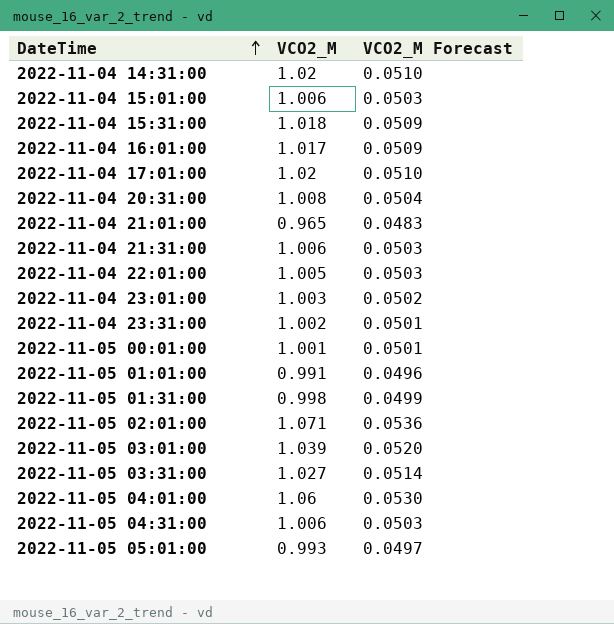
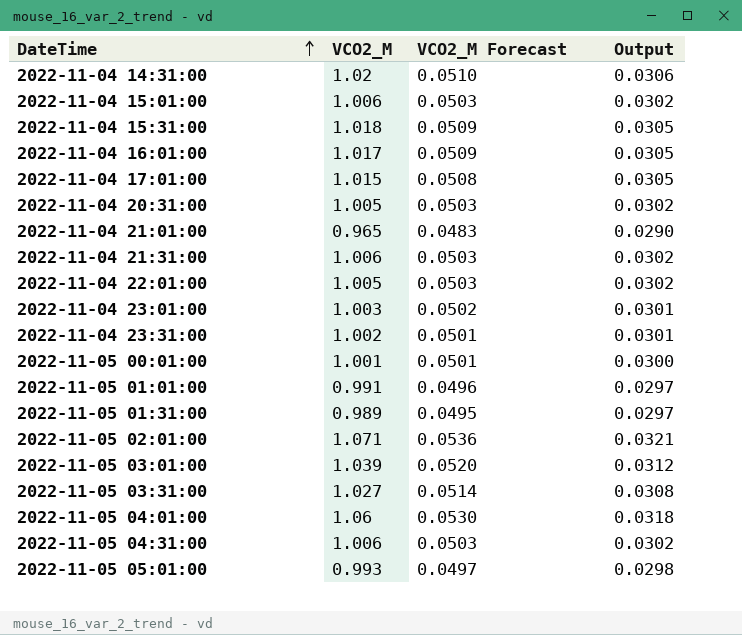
column Output | formula: none -> [VCO2_M] * 0.03
2022-11-04 17:01:00 | VCO2_M: 1.02 -> 1.015
2022-11-04 17:01:00 | VCO2_M Forecast: 0.0510 -> 0.0508
2022-11-04 20:31:00 | VCO2_M: 1.008 -> 1.005
2022-11-04 20:31:00 | VCO2_M Forecast: 0.0504 -> 0.0503
2022-11-05 01:31:00 | VCO2_M: 0.998 -> 0.989
2022-11-05 01:31:00 | VCO2_M Forecast: 0.0499 -> 0.0495

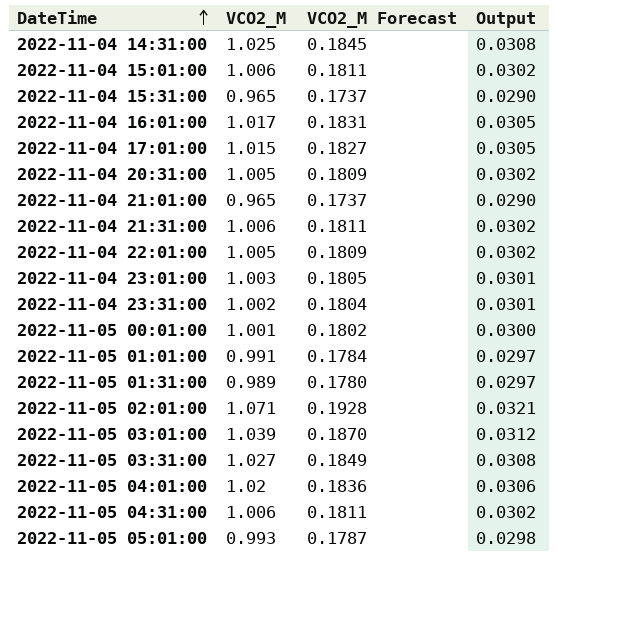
column VCO2_M Forecast | formula: [VCO2_M] * 0.05 -> [VCO2_M] * 0.18
2022-11-04 14:31:00 | VCO2_M: 1.02 -> 1.025
2022-11-04 14:31:00 | Output: 0.0306 -> 0.0308
2022-11-04 15:31:00 | VCO2_M: 1.018 -> 0.965
2022-11-04 15:31:00 | Output: 0.0305 -> 0.0290
2022-11-05 04:01:00 | VCO2_M: 1.06 -> 1.02
2022-11-05 04:01:00 | Output: 0.0318 -> 0.0306

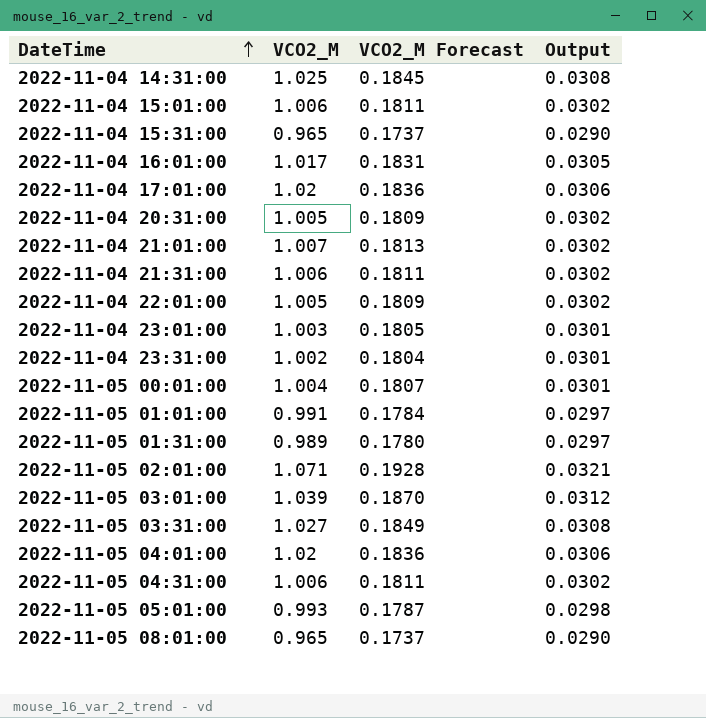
2022-11-04 17:01:00 | VCO2_M: 1.015 -> 1.02
2022-11-04 17:01:00 | VCO2_M Forecast: 0.1827 -> 0.1836
2022-11-04 17:01:00 | Output: 0.0305 -> 0.0306
2022-11-04 21:01:00 | VCO2_M: 0.965 -> 1.007
2022-11-04 21:01:00 | VCO2_M Forecast: 0.1737 -> 0.1813
2022-11-04 21:01:00 | Output: 0.0290 -> 0.0302
2022-11-05 00:01:00 | VCO2_M: 1.001 -> 1.004
2022-11-05 00:01:00 | VCO2_M Forecast: 0.1802 -> 0.1807
2022-11-05 00:01:00 | Output: 0.0300 -> 0.0301
row 2022-11-05 08:01:00: none -> 0.965 | 0.1737 | 0.0290

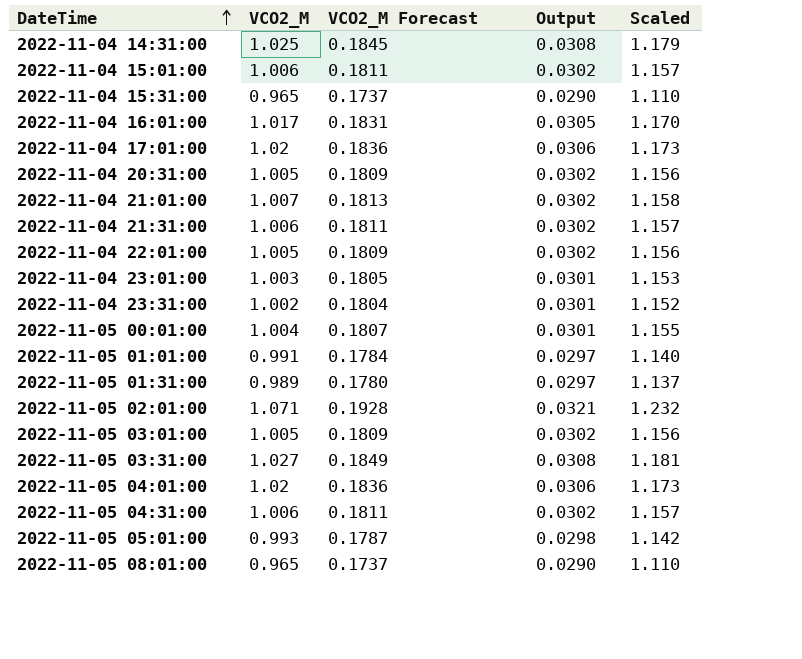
column Scaled | formula: none -> [VCO2_M] * 1.15
2022-11-05 03:01:00 | VCO2_M: 1.039 -> 1.005
2022-11-05 03:01:00 | VCO2_M Forecast: 0.1870 -> 0.1809
2022-11-05 03:01:00 | Output: 0.0312 -> 0.0302

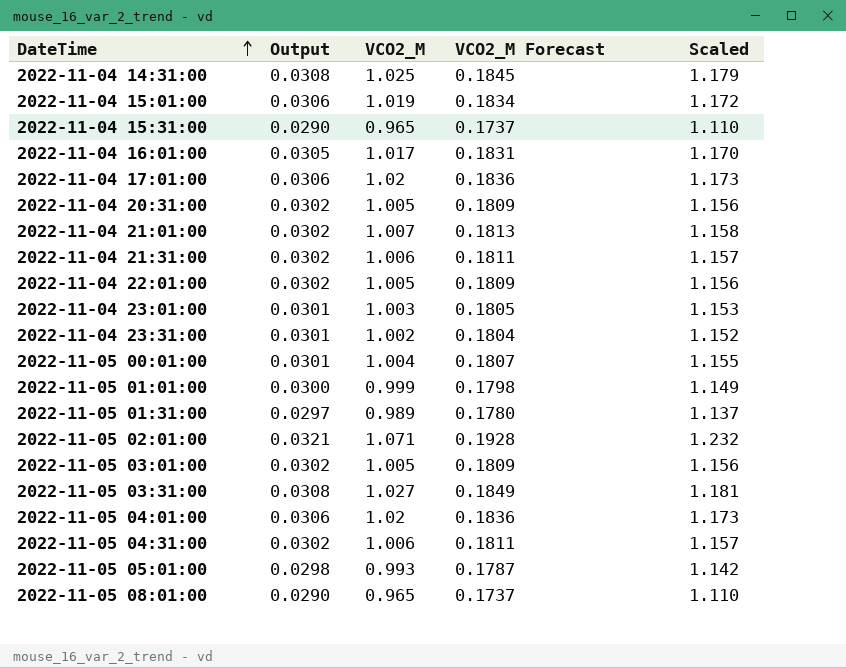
column Output | position: 4 -> 2
2022-11-04 15:01:00 | Output: 0.0302 -> 0.0306
2022-11-04 15:01:00 | VCO2_M: 1.006 -> 1.019
2022-11-04 15:01:00 | VCO2_M Forecast: 0.1811 -> 0.1834
2022-11-04 15:01:00 | Scaled: 1.157 -> 1.172
2022-11-05 01:01:00 | Output: 0.0297 -> 0.0300
2022-11-05 01:01:00 | VCO2_M: 0.991 -> 0.999
2022-11-05 01:01:00 | VCO2_M Forecast: 0.1784 -> 0.1798
2022-11-05 01:01:00 | Scaled: 1.140 -> 1.149

